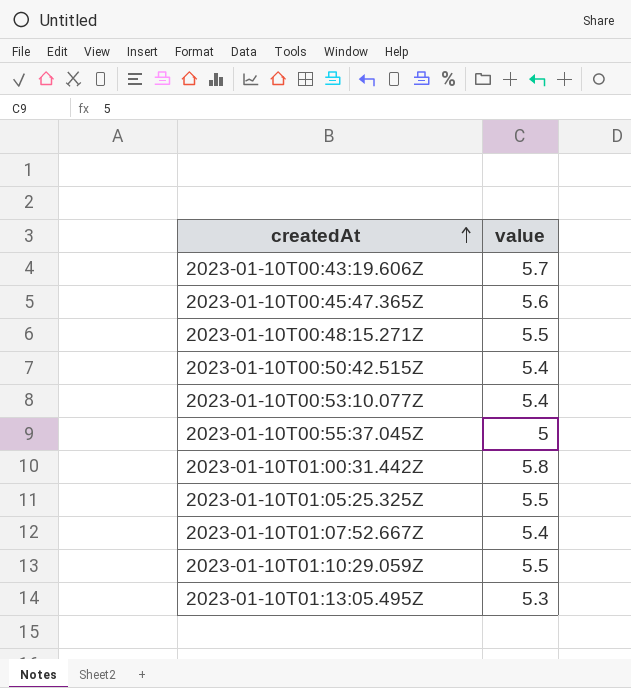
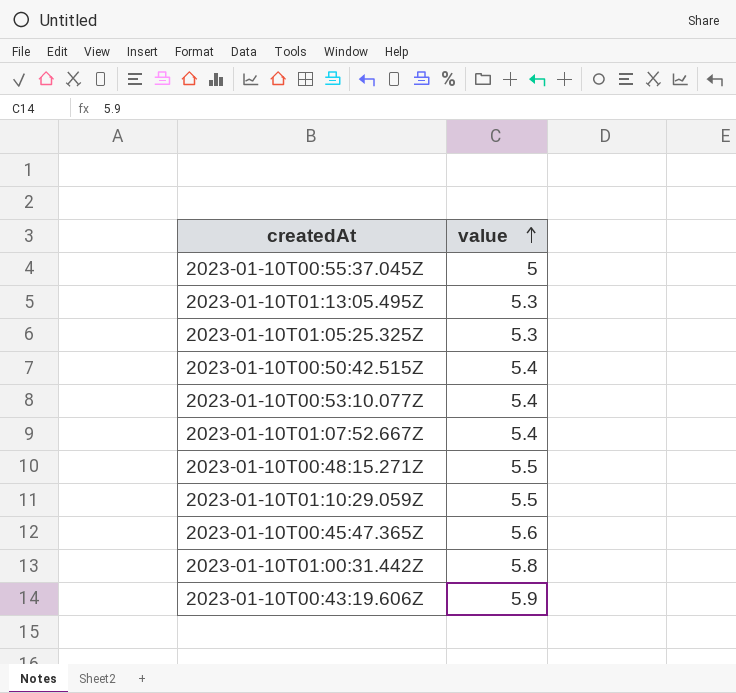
row order: createdAt ascending -> value ascending
2023-01-10T01:05:25.325Z | value: 5.5 -> 5.3
2023-01-10T00:43:19.606Z | value: 5.7 -> 5.9

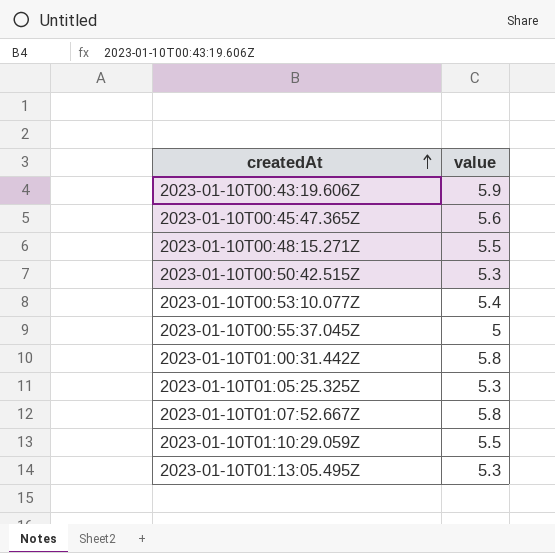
row order: value ascending -> createdAt ascending
2023-01-10T00:50:42.515Z | value: 5.4 -> 5.3
2023-01-10T01:07:52.667Z | value: 5.4 -> 5.8

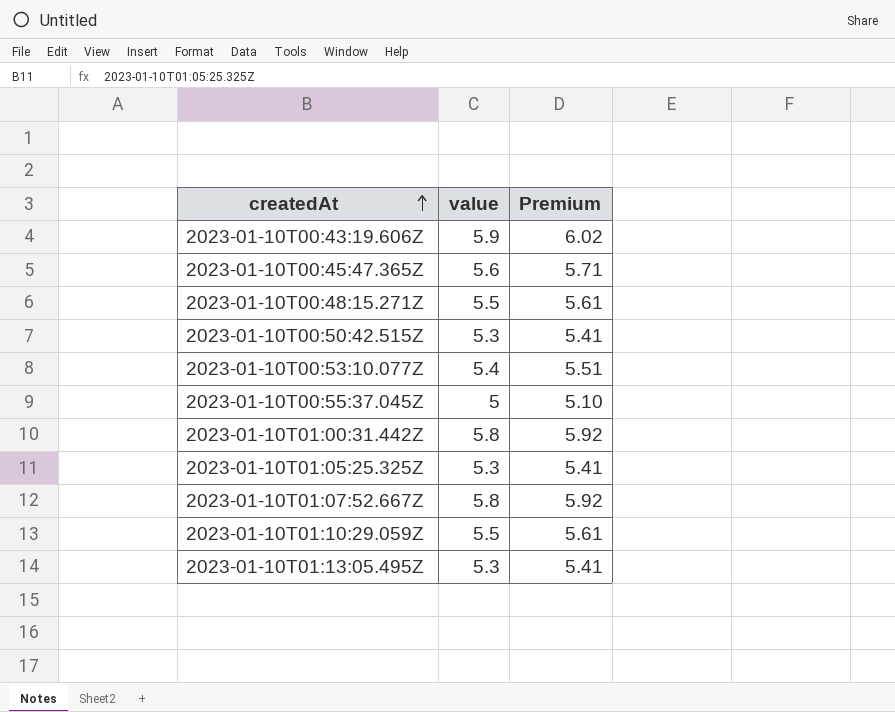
column Premium | formula: none -> [value] * 1.02

